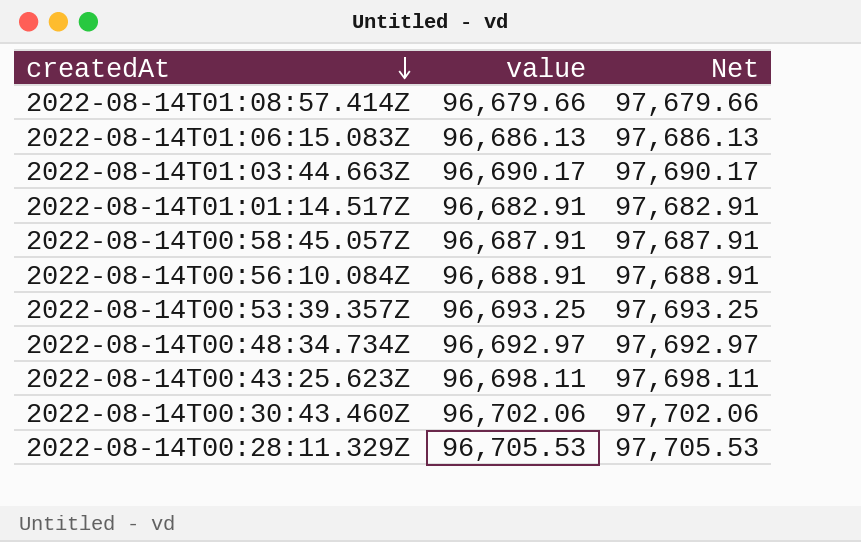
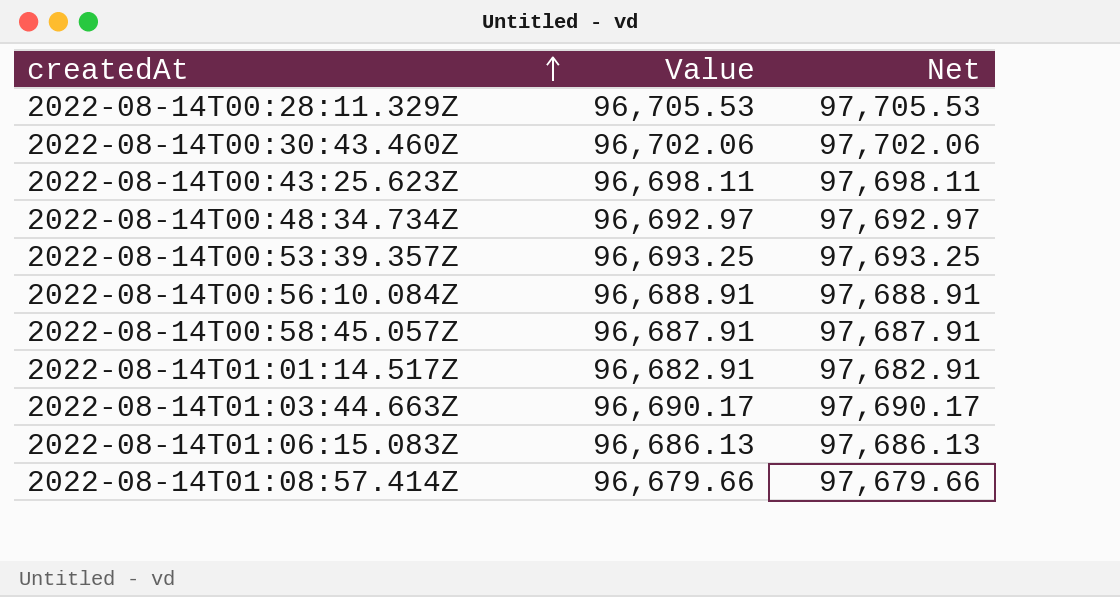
row order: createdAt descending -> createdAt ascending
column name: value -> Value

